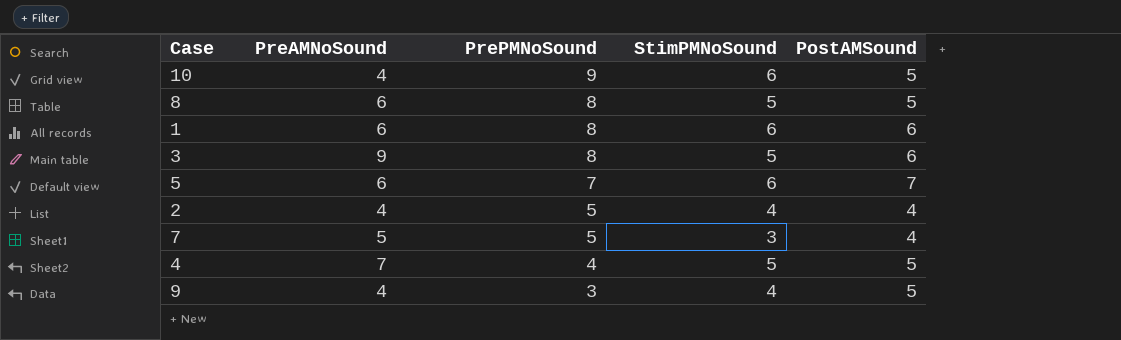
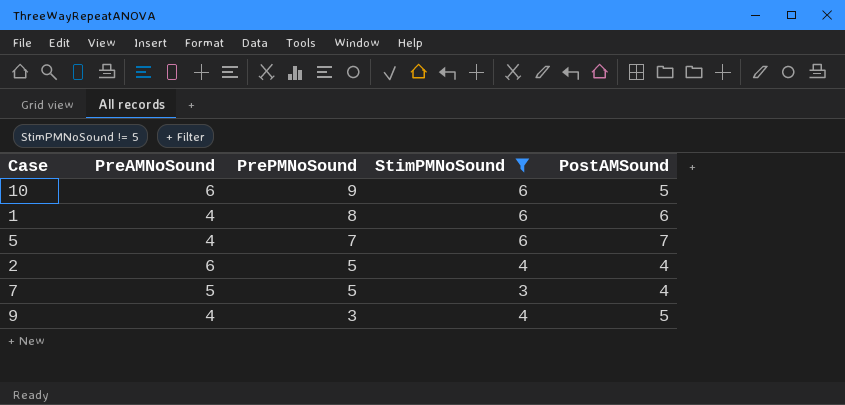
filter: none -> StimPMNoSound != 5
10 | PreAMNoSound: 4 -> 6
1 | PreAMNoSound: 6 -> 4
5 | PreAMNoSound: 6 -> 4
2 | PreAMNoSound: 4 -> 6

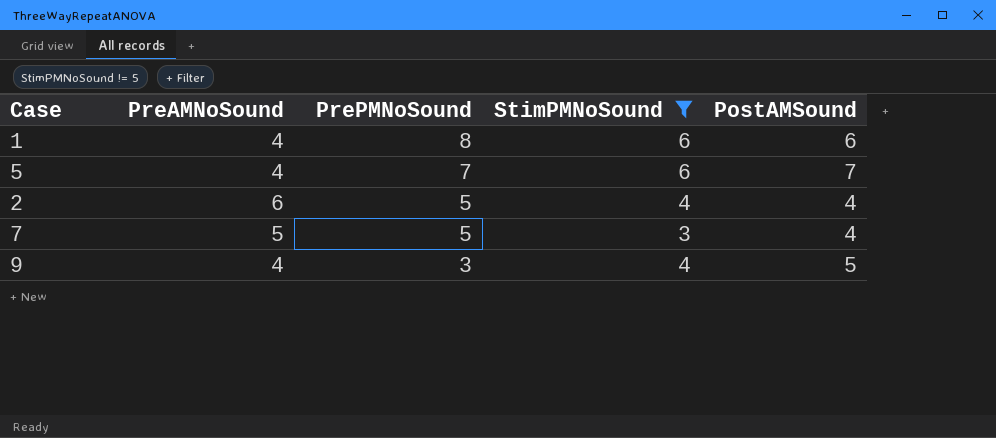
row 10: 6 | 9 | 6 | 5 -> none

